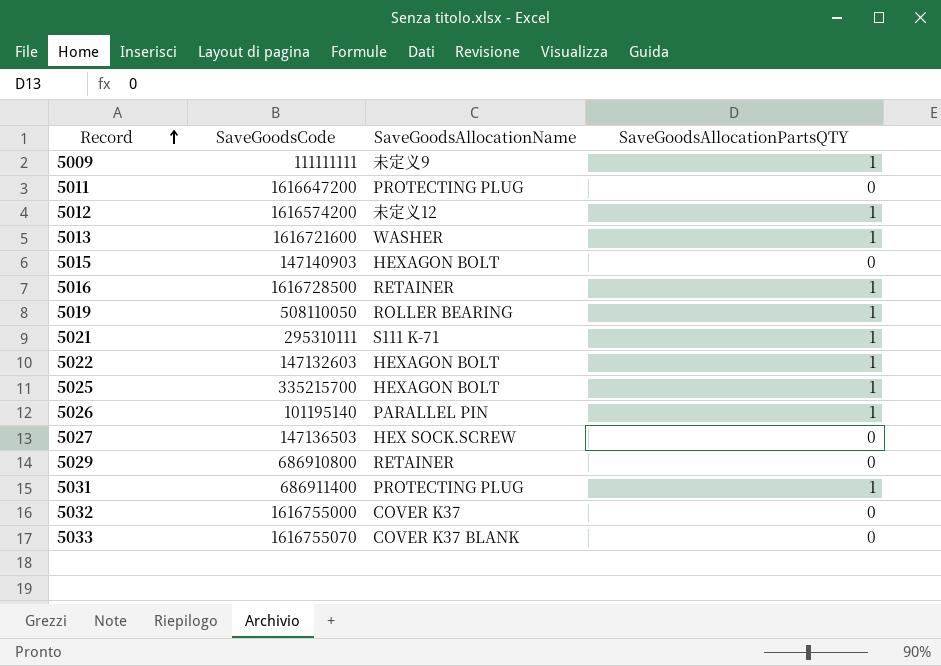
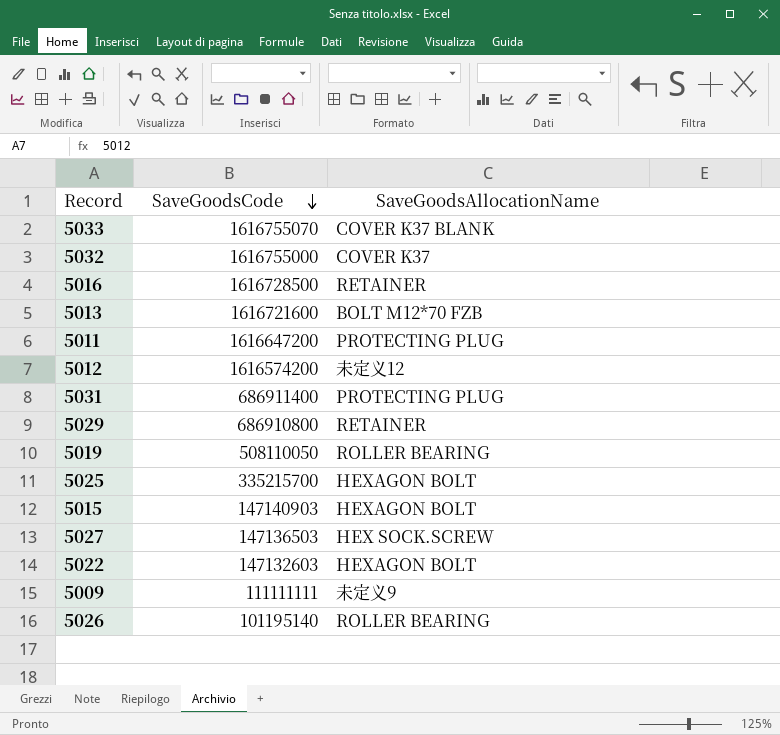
row order: Record ascending -> SaveGoodsCode descending
column SaveGoodsAllocationPartsQTY | position: 4 -> none
row 5021: 295310111 | S111 K-71 | 1 -> none
5013 | SaveGoodsAllocationName: WASHER -> BOLT M12*70 FZB
5026 | SaveGoodsAllocationName: PARALLEL PIN -> ROLLER BEARING

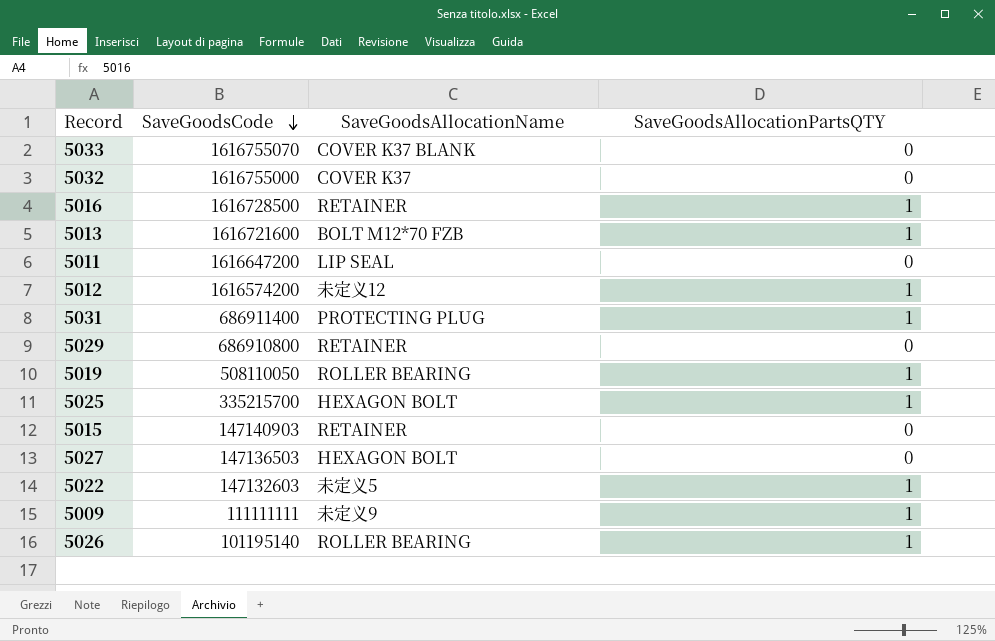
column SaveGoodsAllocationPartsQTY | position: none -> 4
5011 | SaveGoodsAllocationName: PROTECTING PLUG -> LIP SEAL
5015 | SaveGoodsAllocationName: HEXAGON BOLT -> RETAINER
5027 | SaveGoodsAllocationName: HEX SOCK.SCREW -> HEXAGON BOLT
5022 | SaveGoodsAllocationName: HEXAGON BOLT -> 未定义5

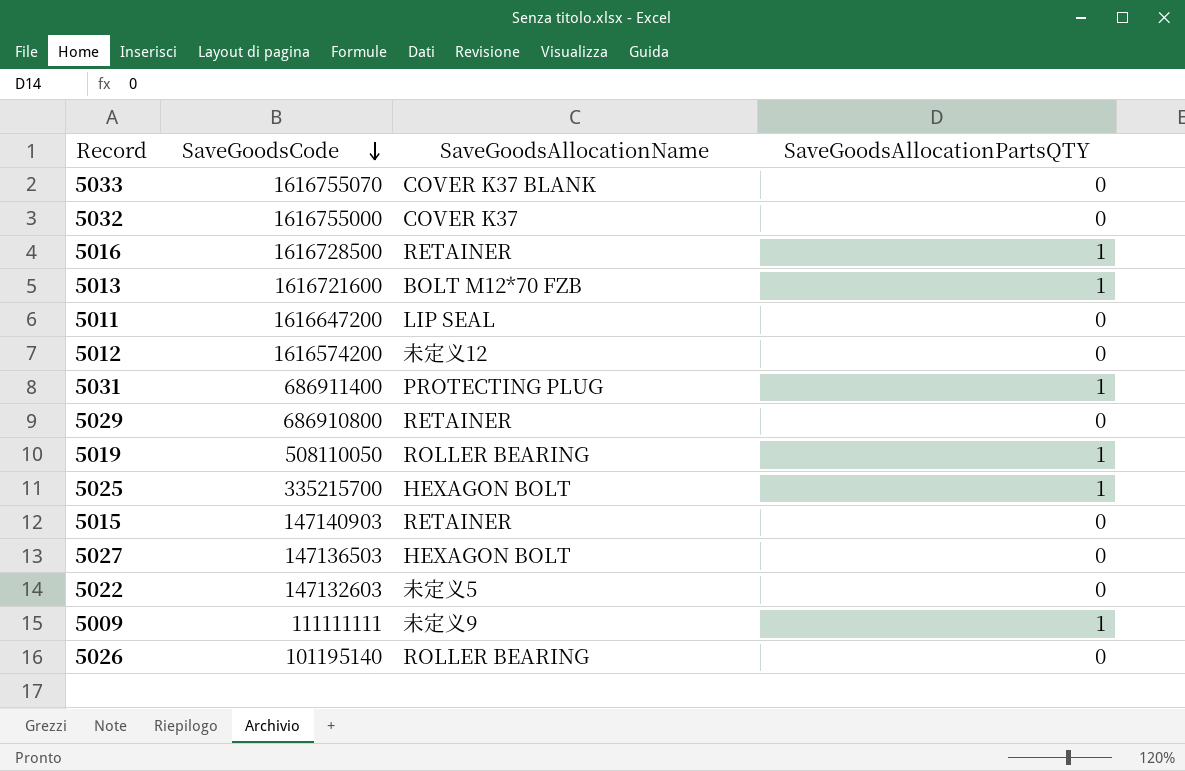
5012 | SaveGoodsAllocationPartsQTY: 1 -> 0
5022 | SaveGoodsAllocationPartsQTY: 1 -> 0
5026 | SaveGoodsAllocationPartsQTY: 1 -> 0

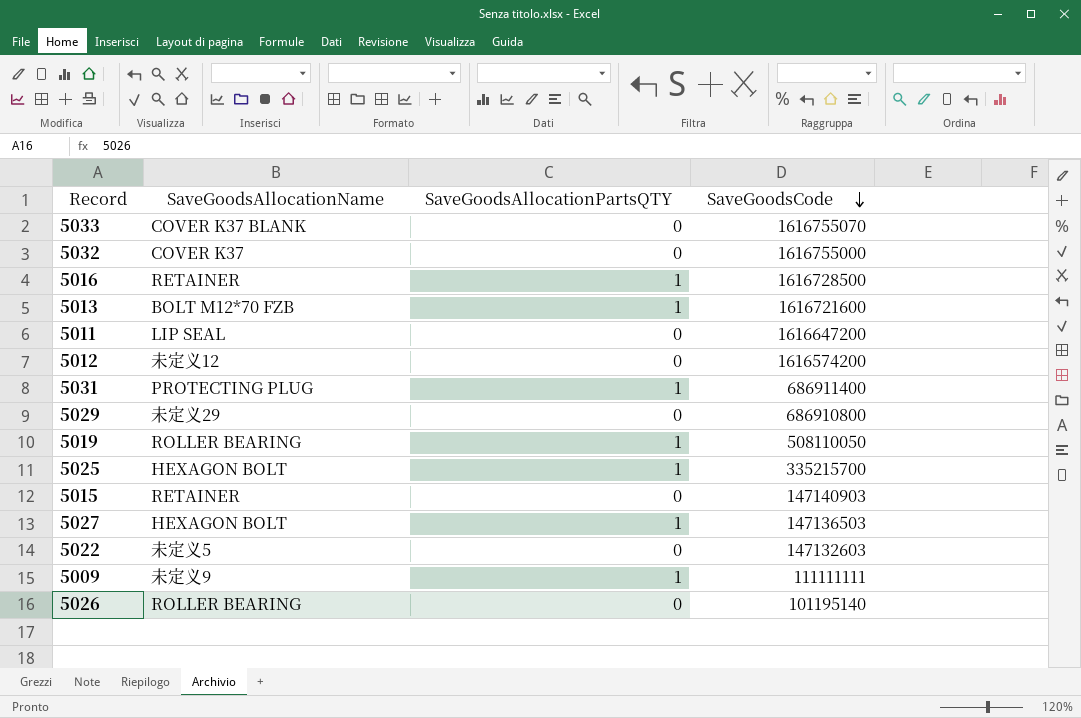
column SaveGoodsCode | position: 2 -> 4
5029 | SaveGoodsAllocationName: RETAINER -> 未定义29
5027 | SaveGoodsAllocationPartsQTY: 0 -> 1

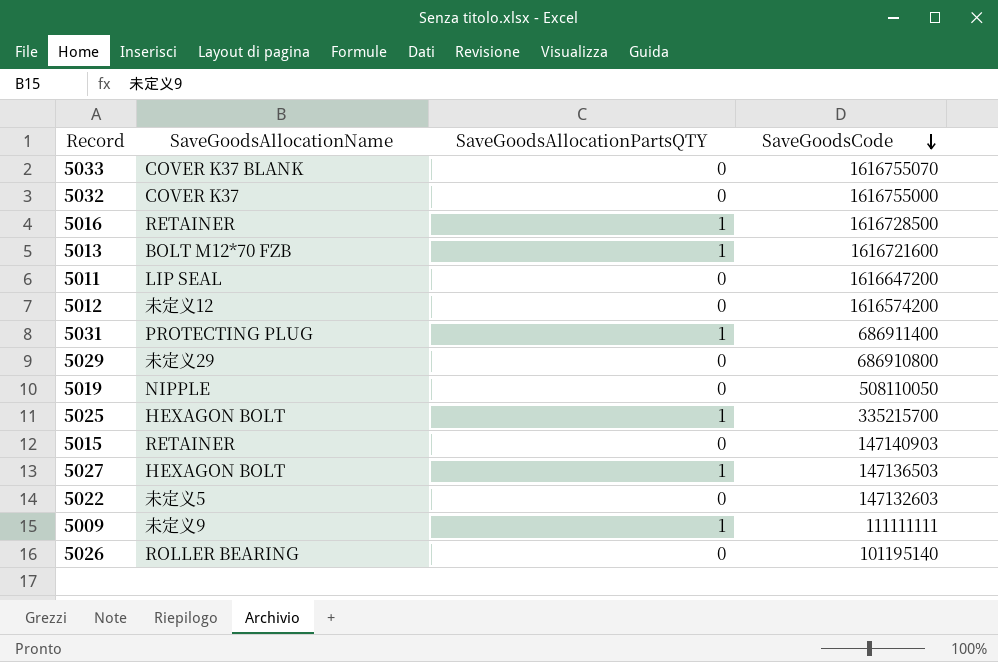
5019 | SaveGoodsAllocationName: ROLLER BEARING -> NIPPLE
5019 | SaveGoodsAllocationPartsQTY: 1 -> 0

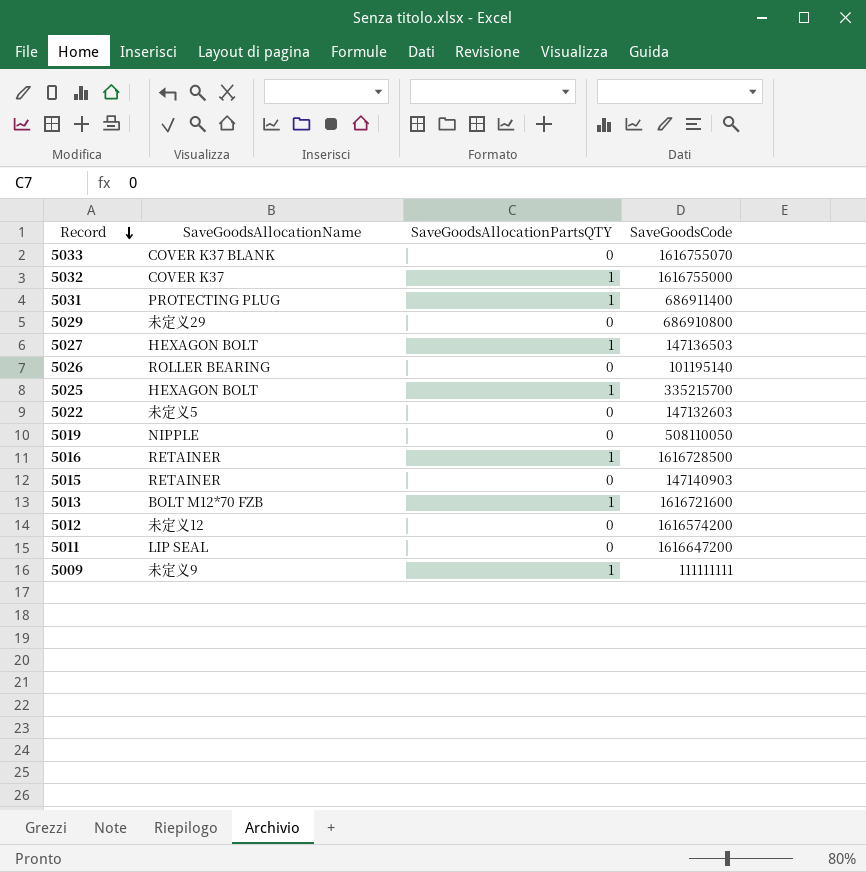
row order: SaveGoodsCode descending -> Record descending
5032 | SaveGoodsAllocationPartsQTY: 0 -> 1

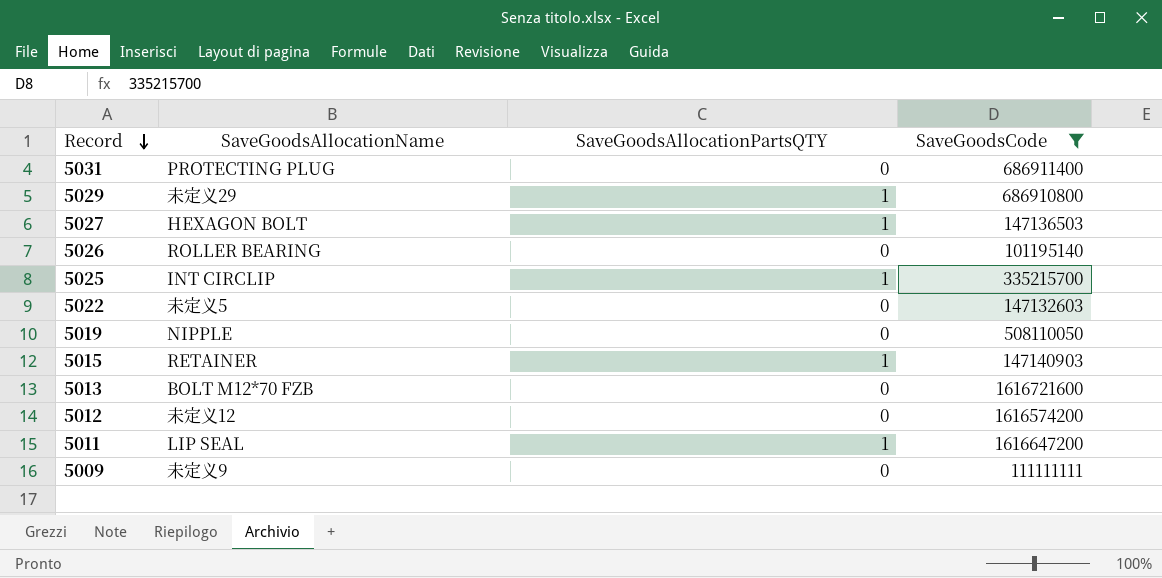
filter: none -> SaveGoodsCode <= 1616721600
5031 | SaveGoodsAllocationPartsQTY: 1 -> 0
5029 | SaveGoodsAllocationPartsQTY: 0 -> 1
5025 | SaveGoodsAllocationName: HEXAGON BOLT -> INT CIRCLIP
5015 | SaveGoodsAllocationPartsQTY: 0 -> 1
5013 | SaveGoodsAllocationPartsQTY: 1 -> 0
5011 | SaveGoodsAllocationPartsQTY: 0 -> 1
5009 | SaveGoodsAllocationPartsQTY: 1 -> 0

